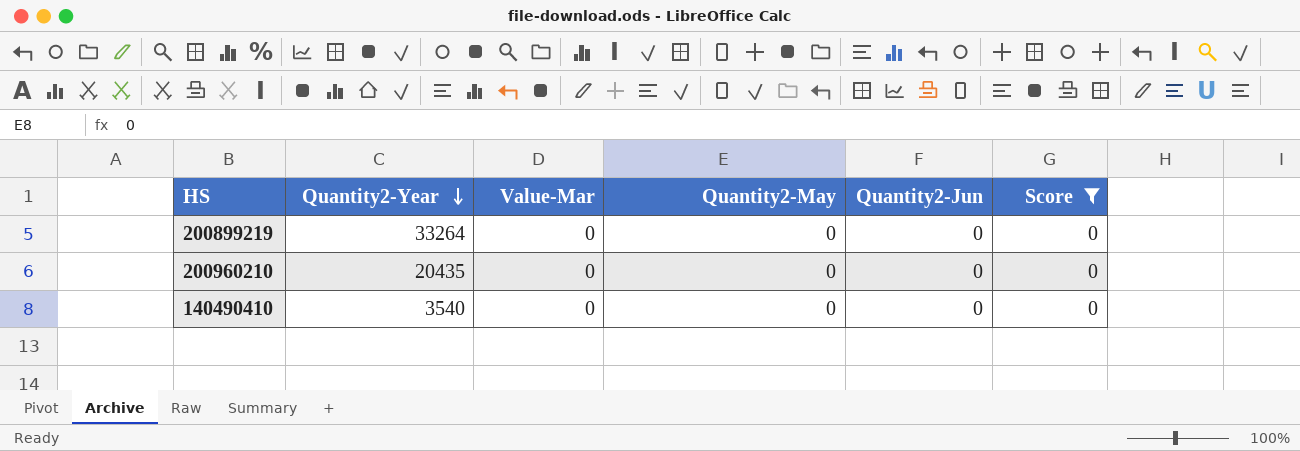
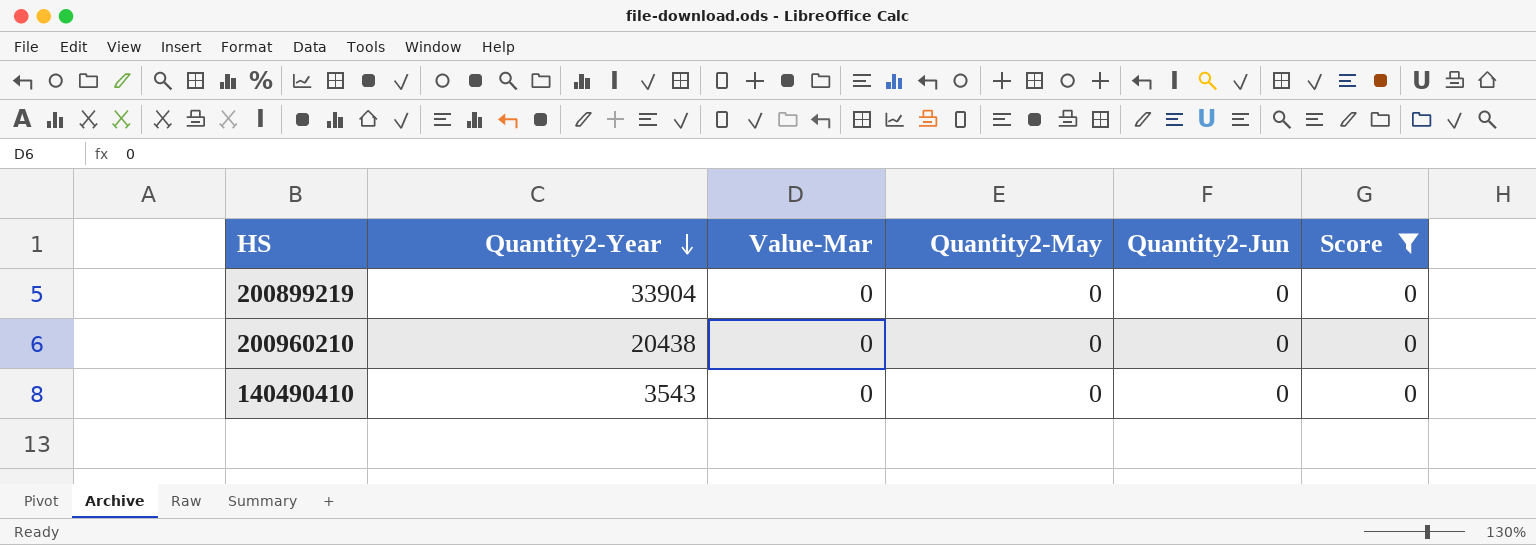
200899219 | Quantity2-Year: 33264 -> 33904
200960210 | Quantity2-Year: 20435 -> 20438
140490410 | Quantity2-Year: 3540 -> 3543

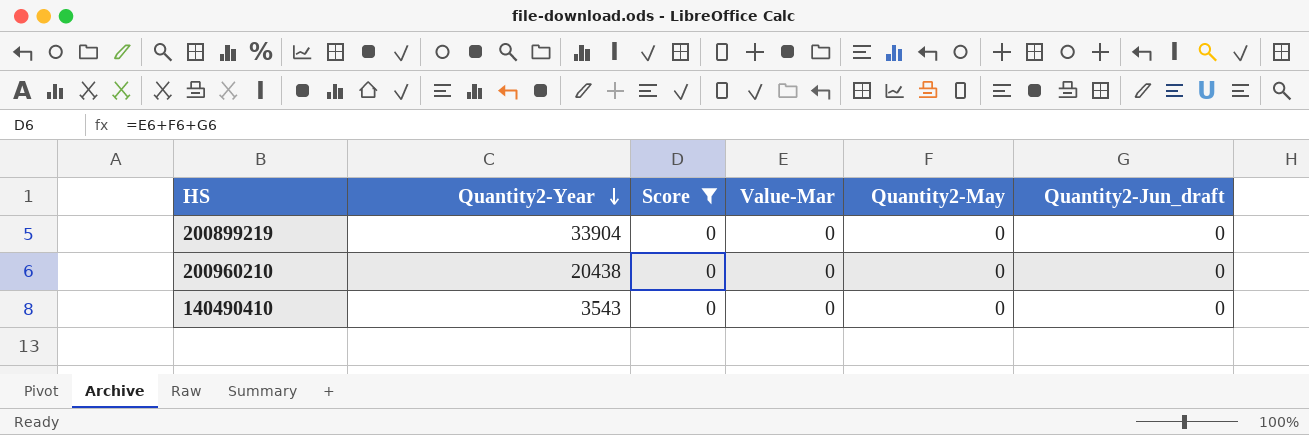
column Score | position: 6 -> 3
column name: Quantity2-Jun -> Quantity2-Jun_draft

